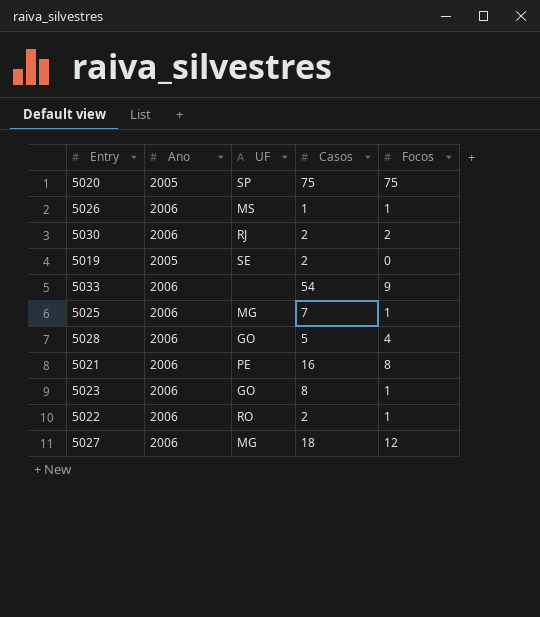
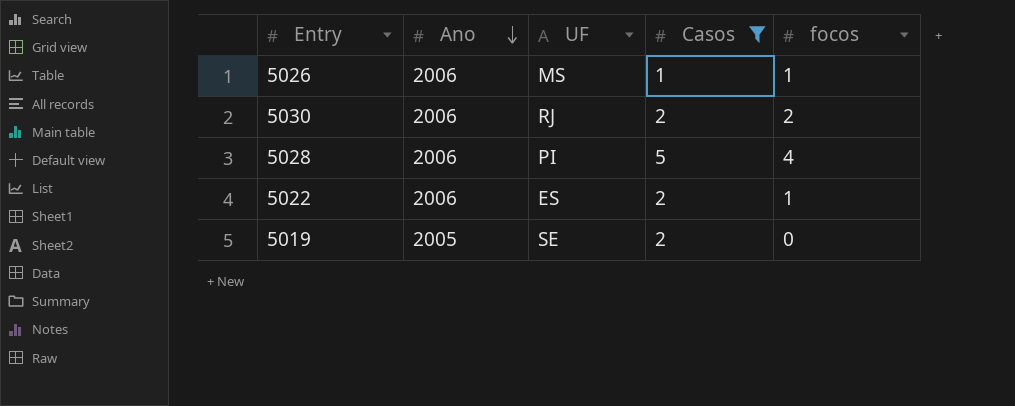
filter: none -> Casos <= 5
row order: none -> Ano descending
column name: Focos -> focos
5028 | UF: GO -> PI
5022 | UF: RO -> ES

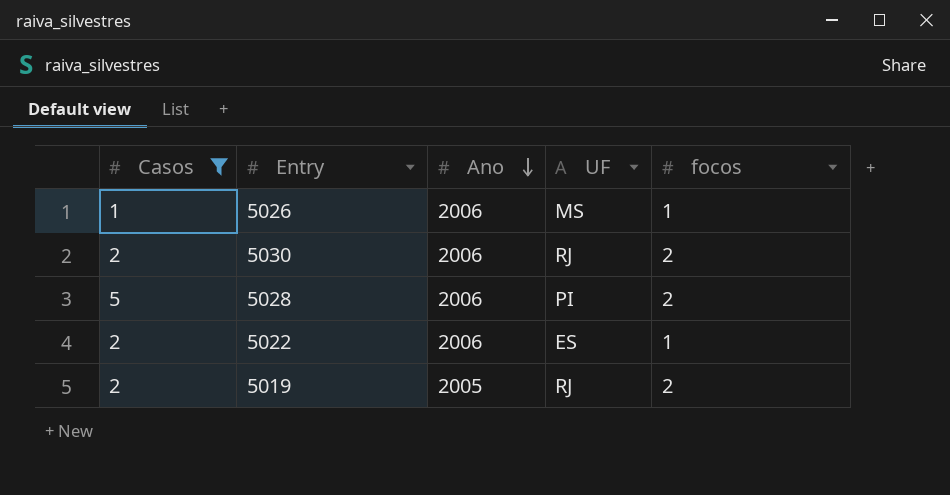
column Casos | position: 4 -> 1
5028 | focos: 4 -> 2
5019 | UF: SE -> RJ
5019 | focos: 0 -> 2

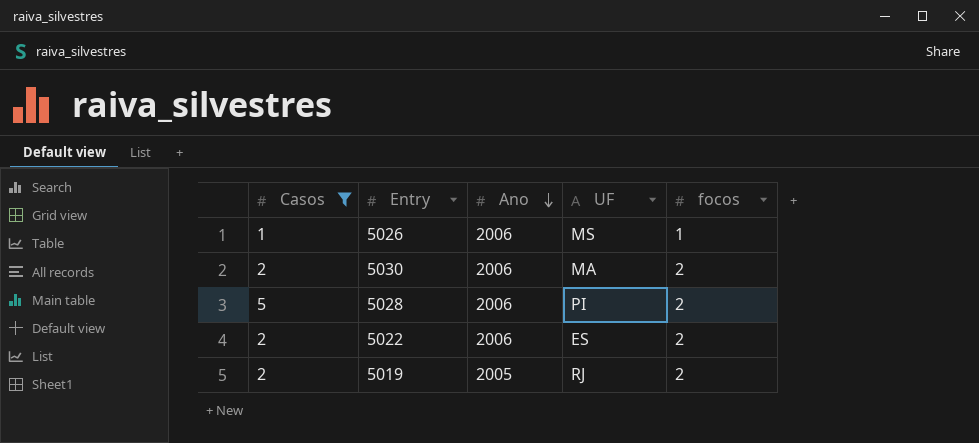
5030 | UF: RJ -> MA
5022 | focos: 1 -> 2

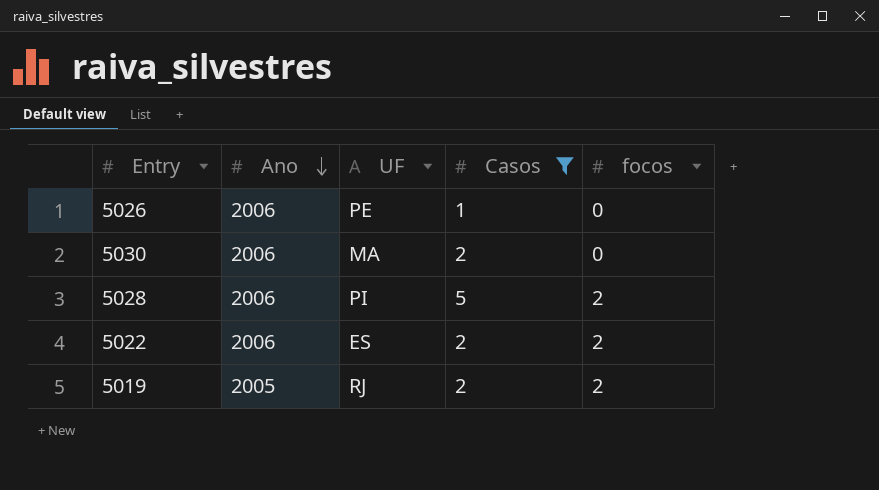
column Casos | position: 1 -> 4
5026 | UF: MS -> PE
5026 | focos: 1 -> 0
5030 | focos: 2 -> 0

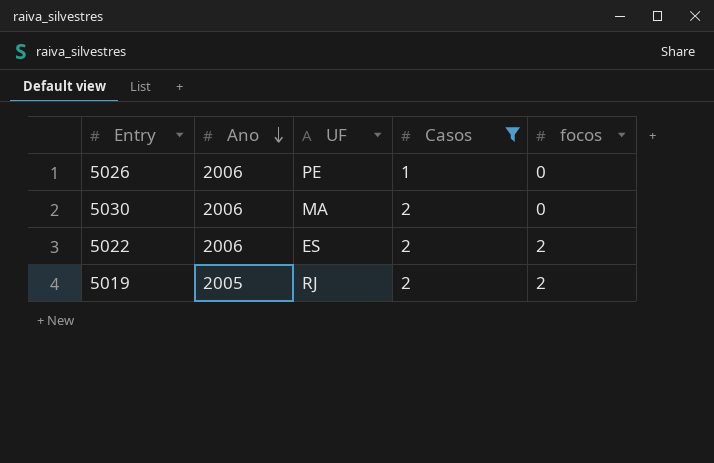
row 5028: 2006 | PI | 5 | 2 -> none

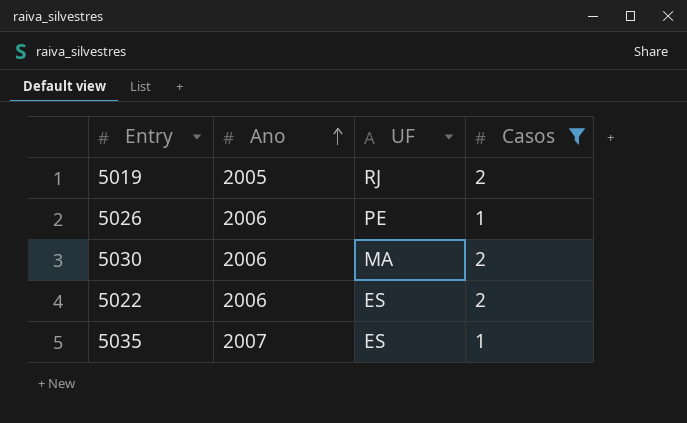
row order: Ano descending -> Ano ascending
column focos | position: 5 -> none
row 5035: none -> 2007 | ES | 1

